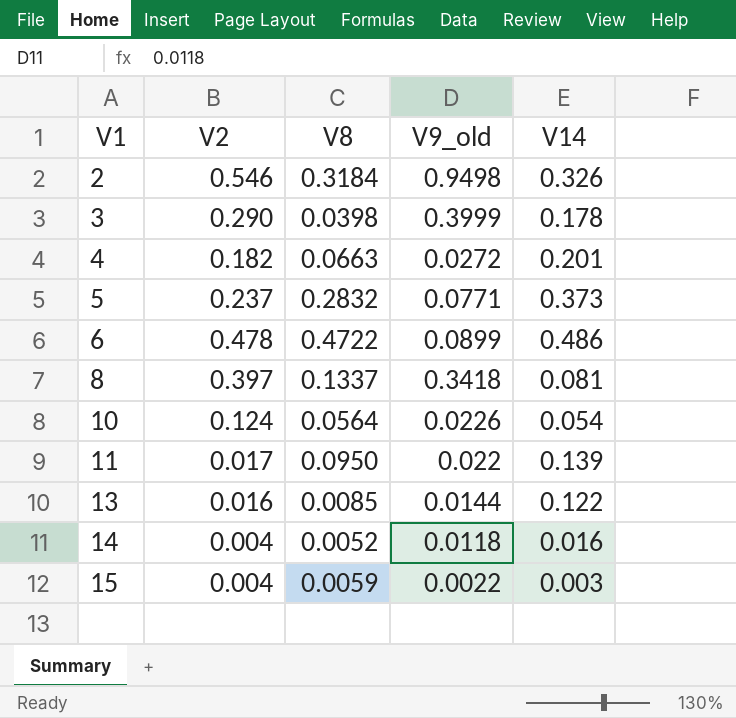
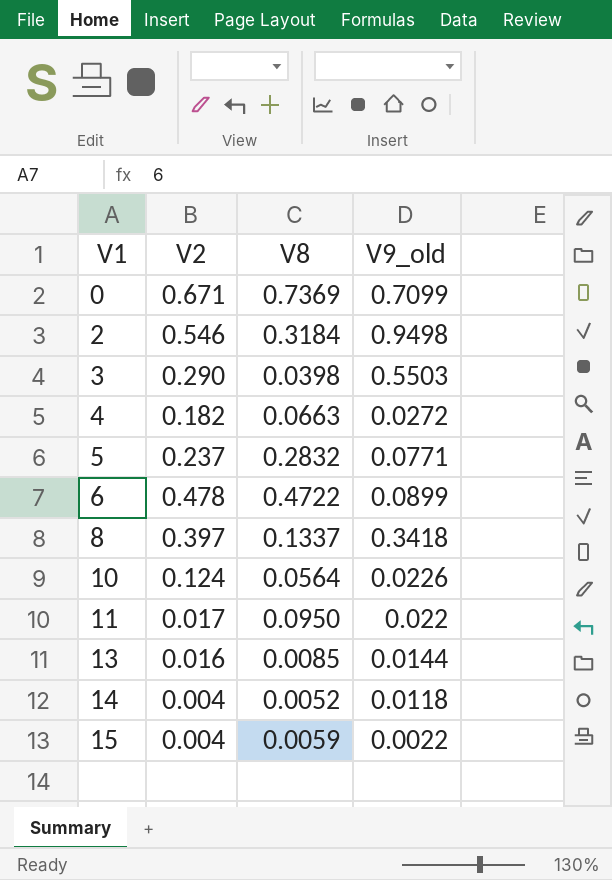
column V14 | position: 5 -> none
row 0: none -> 0.671 | 0.7369 | 0.7099
3 | V9_old: 0.3999 -> 0.5503

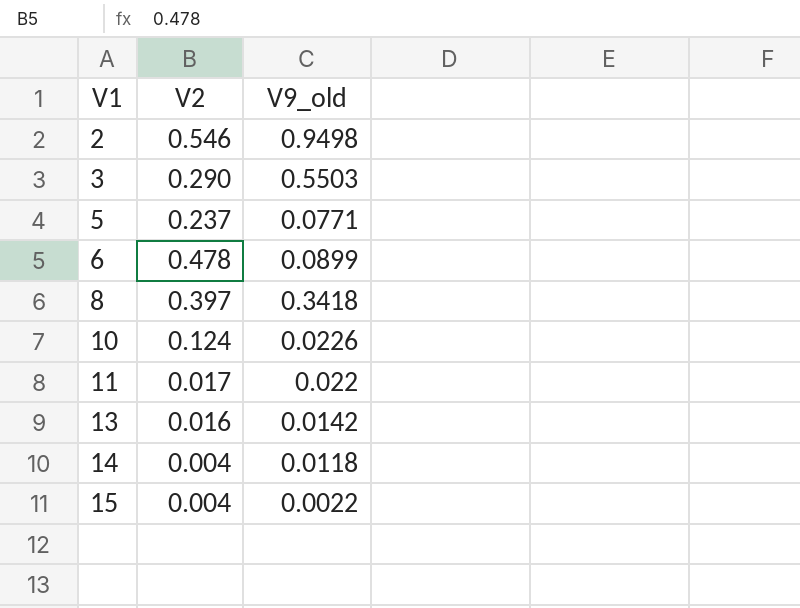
column V8 | position: 3 -> none
row 0: 0.671 | 0.7369 | 0.7099 -> none
row 4: 0.182 | 0.0663 | 0.0272 -> none
13 | V9_old: 0.0144 -> 0.0142

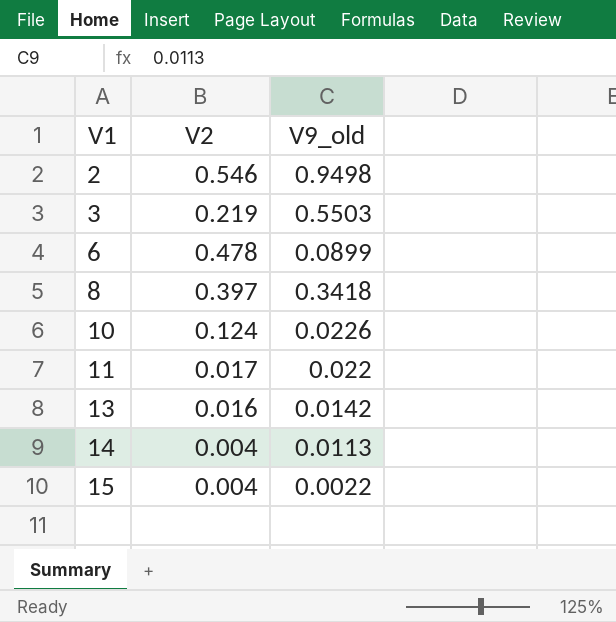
row 5: 0.237 | 0.0771 -> none
3 | V2: 0.290 -> 0.219
14 | V9_old: 0.0118 -> 0.0113

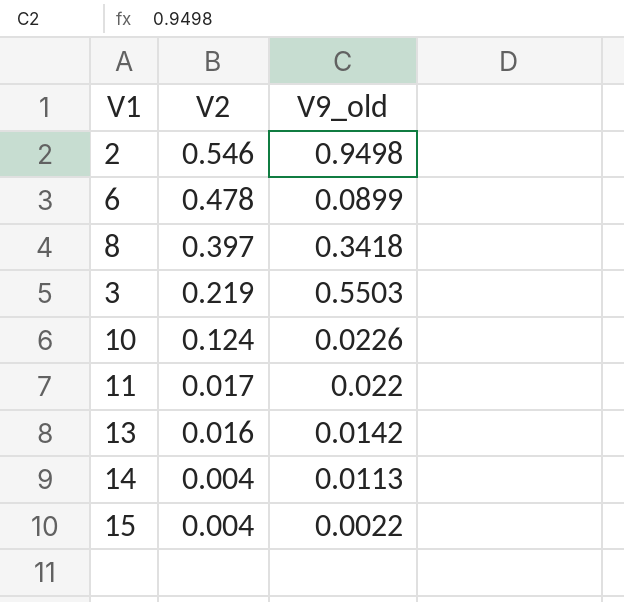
row order: V1 ascending -> V2 descending

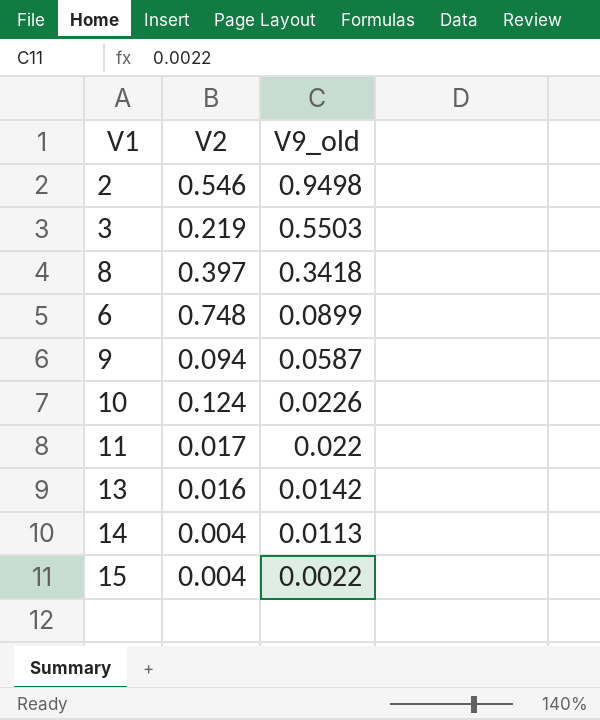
row order: V2 descending -> V9_old descending
6 | V2: 0.478 -> 0.748
row 9: none -> 0.094 | 0.0587

